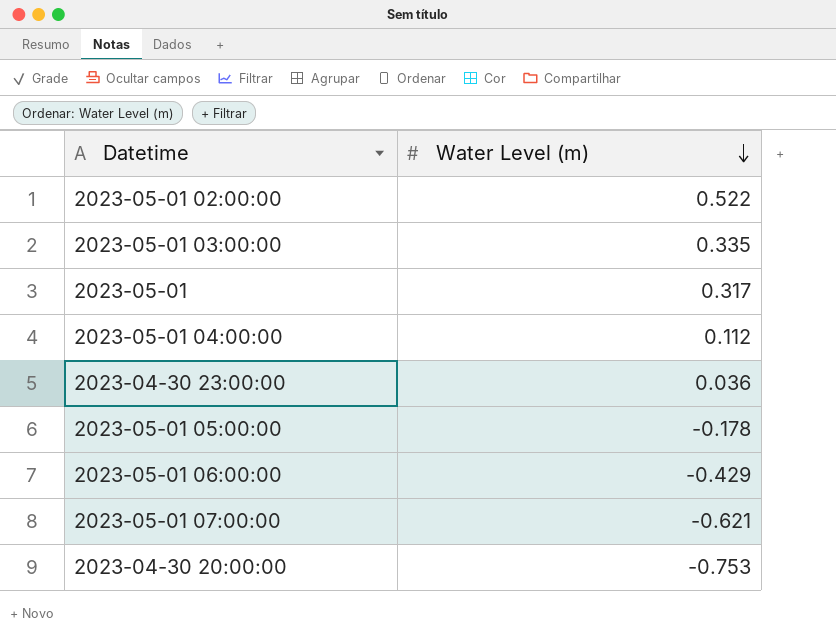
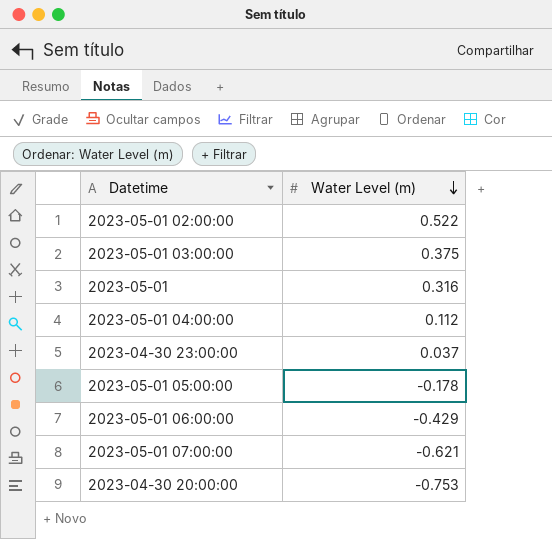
2023-05-01 03:00:00 | Water Level (m): 0.335 -> 0.375
2023-05-01 | Water Level (m): 0.317 -> 0.316
2023-04-30 23:00:00 | Water Level (m): 0.036 -> 0.037

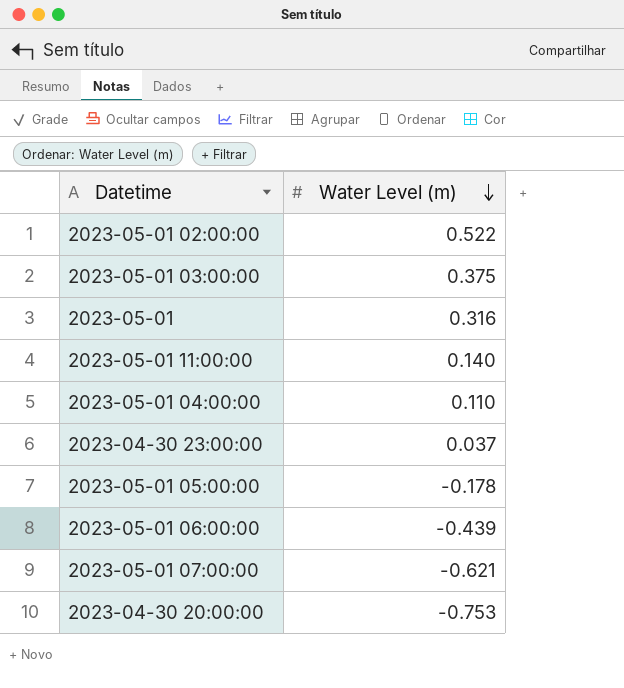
row 2023-05-01 11:00:00: none -> 0.140
2023-05-01 04:00:00 | Water Level (m): 0.112 -> 0.110
2023-05-01 06:00:00 | Water Level (m): -0.429 -> -0.439

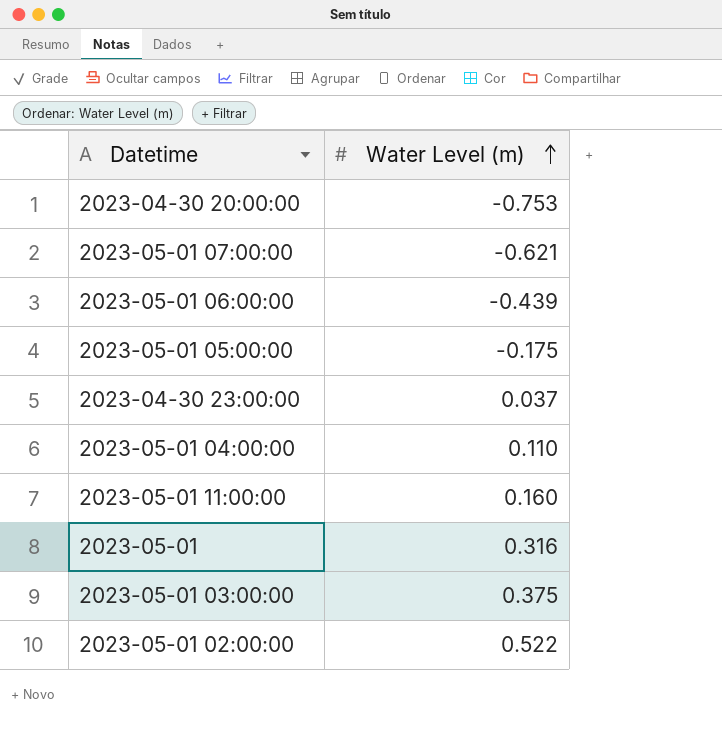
row order: Water Level (m) descending -> Water Level (m) ascending
2023-05-01 05:00:00 | Water Level (m): -0.178 -> -0.175
2023-05-01 11:00:00 | Water Level (m): 0.140 -> 0.160

